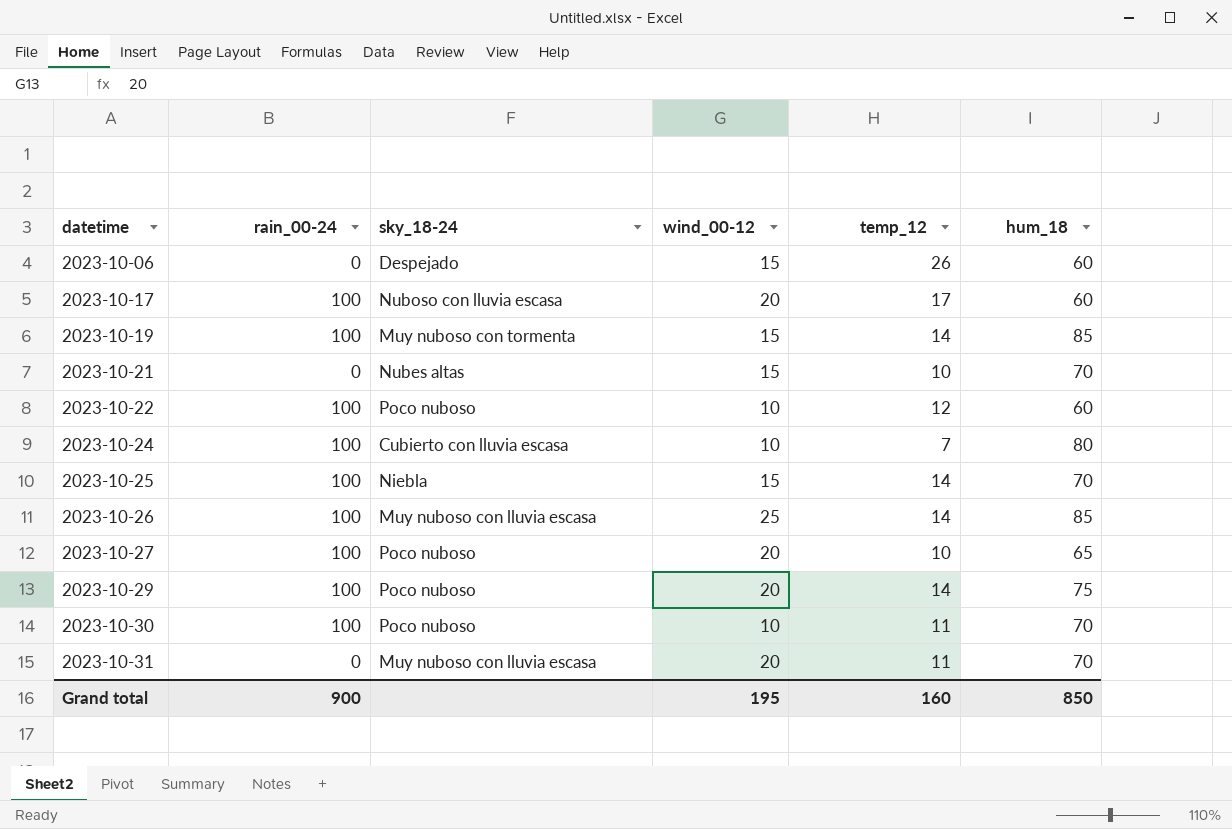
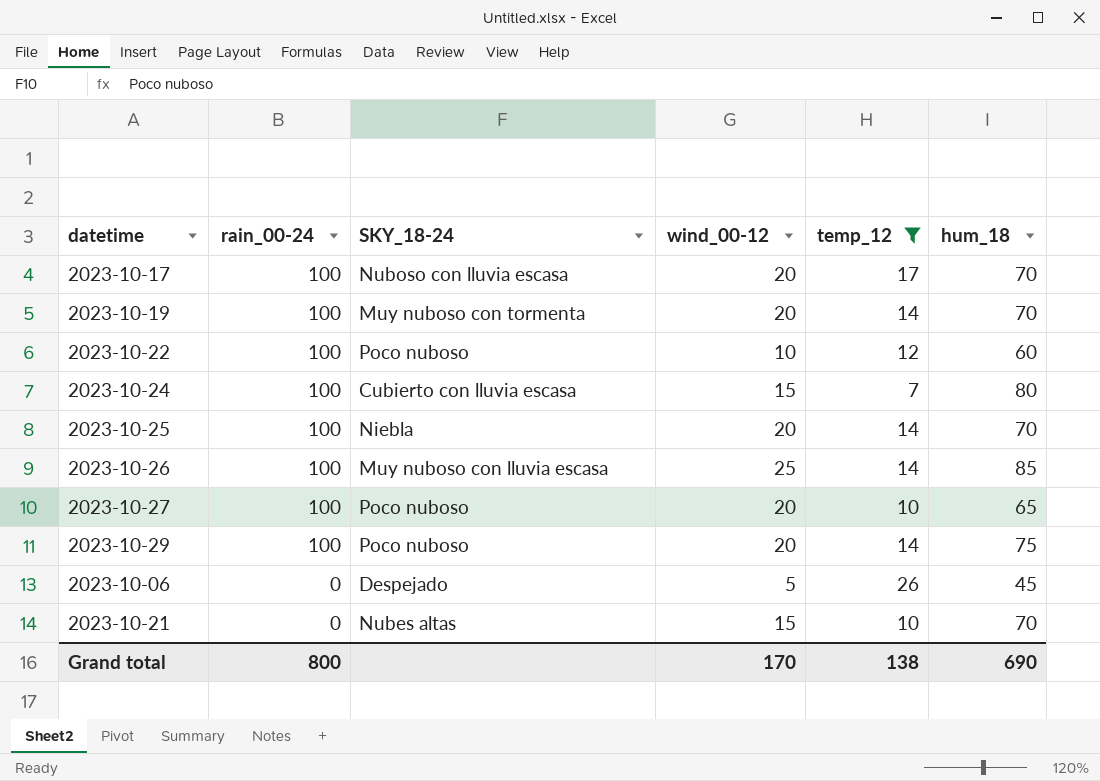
filter: none -> temp_12 != 11
row order: datetime ascending -> rain_00-24 descending
column name: sky_18-24 -> SKY_18-24
2023-10-17 | hum_18: 60 -> 70
2023-10-19 | wind_00-12: 15 -> 20
2023-10-19 | hum_18: 85 -> 70
2023-10-24 | wind_00-12: 10 -> 15
2023-10-25 | wind_00-12: 15 -> 20
2023-10-06 | wind_00-12: 15 -> 5
2023-10-06 | hum_18: 60 -> 45
Grand total | rain_00-24: 900 -> 800
Grand total | wind_00-12: 195 -> 170
Grand total | temp_12: 160 -> 138
Grand total | hum_18: 850 -> 690

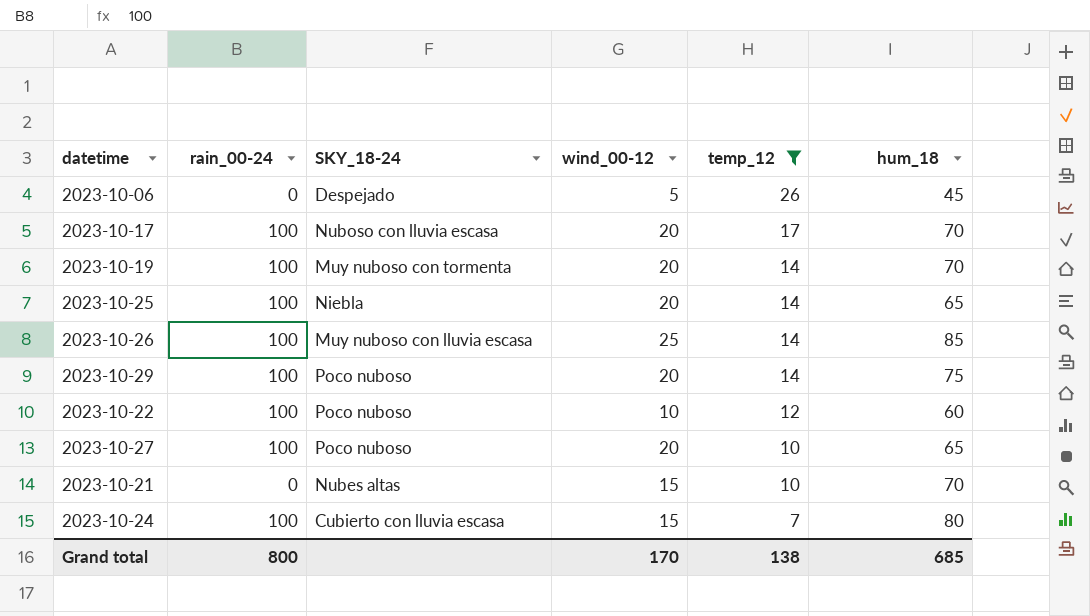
row order: rain_00-24 descending -> temp_12 descending
2023-10-25 | hum_18: 70 -> 65
Grand total | hum_18: 690 -> 685

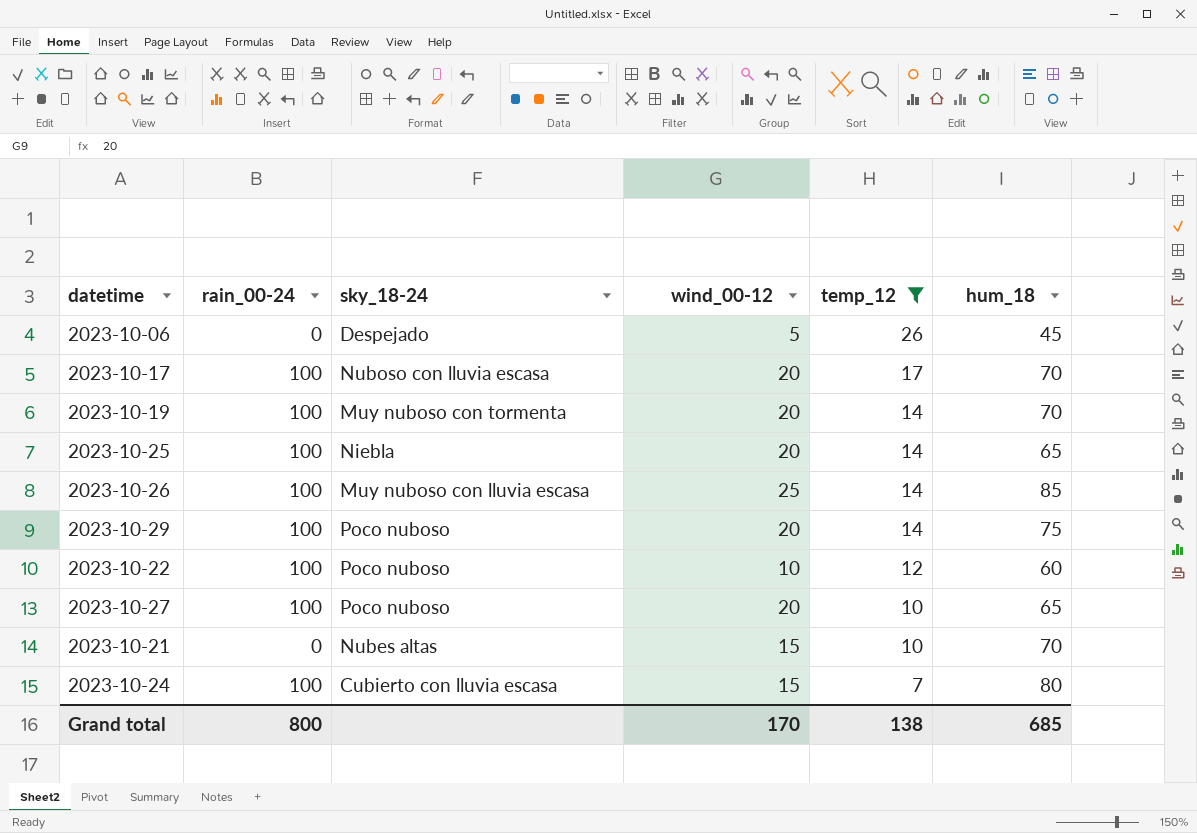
column name: SKY_18-24 -> sky_18-24

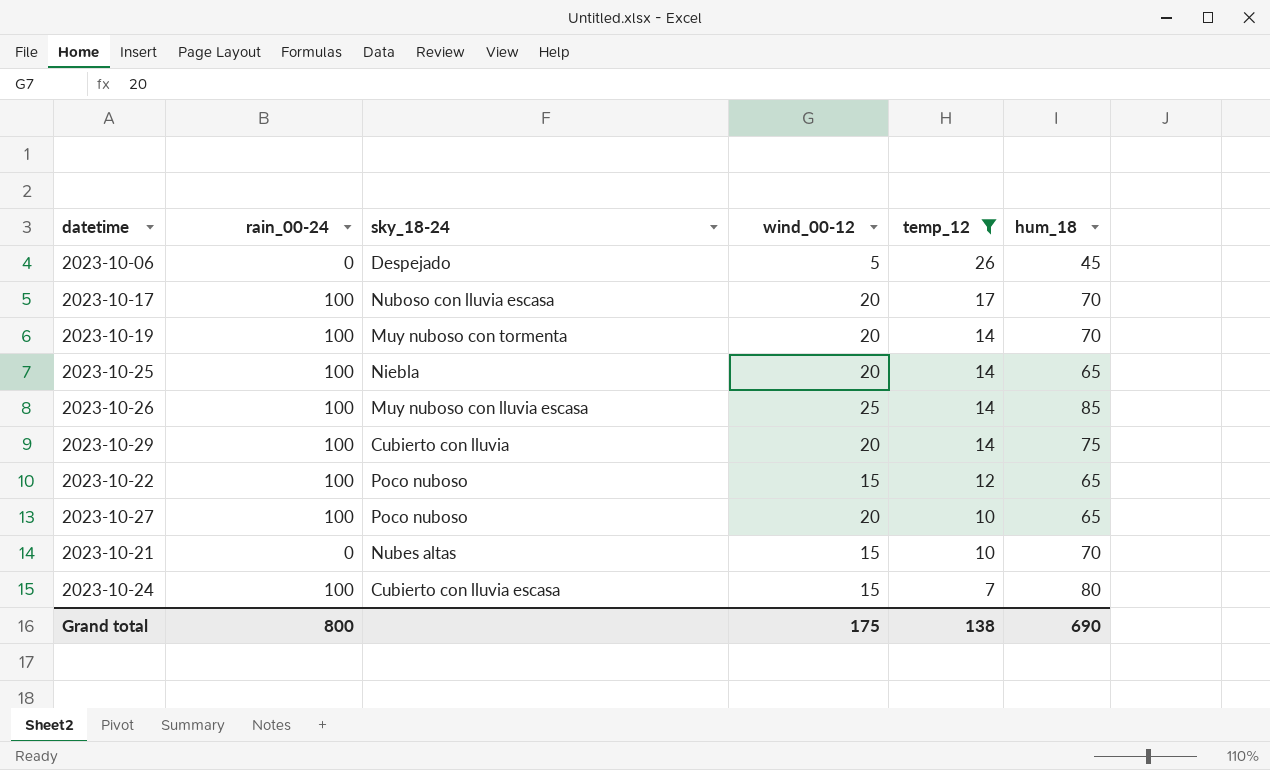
2023-10-29 | sky_18-24: Poco nuboso -> Cubierto con lluvia
2023-10-22 | wind_00-12: 10 -> 15
2023-10-22 | hum_18: 60 -> 65
Grand total | wind_00-12: 170 -> 175
Grand total | hum_18: 685 -> 690

